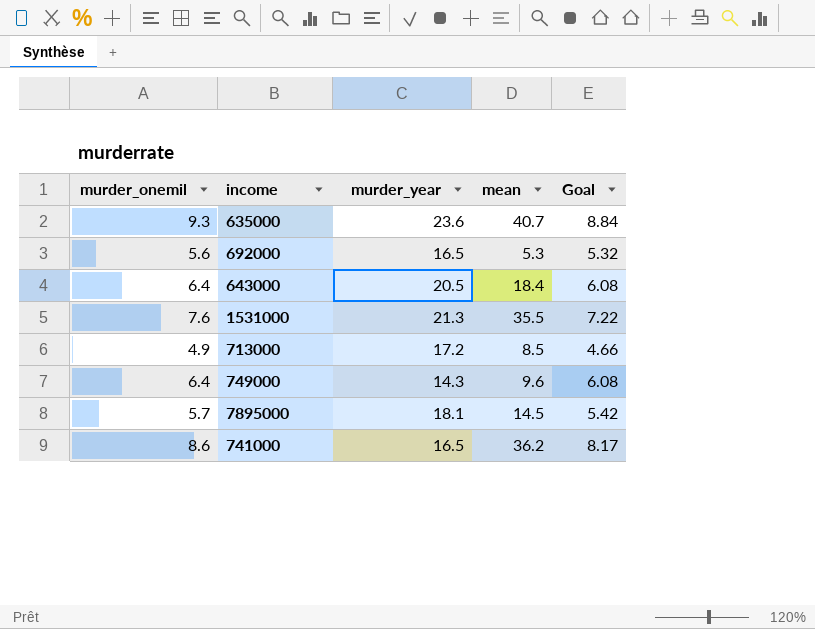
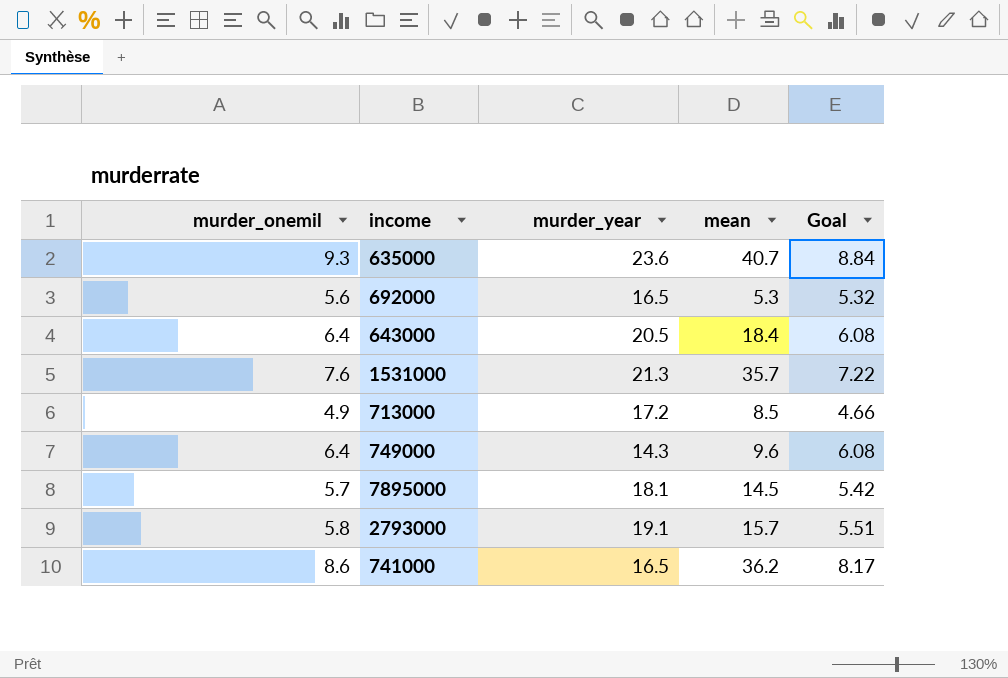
1531000 | mean: 35.5 -> 35.7
row 2793000: none -> 5.8 | 19.1 | 15.7 | 5.51

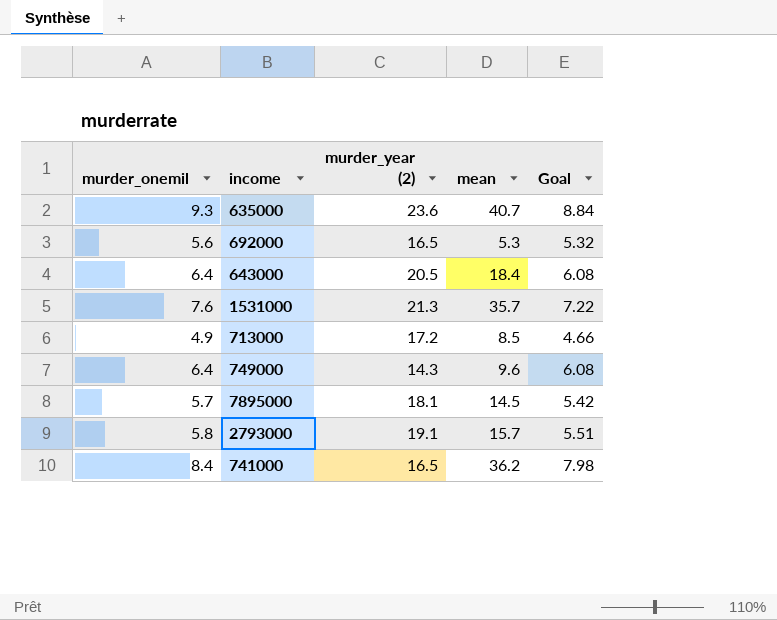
column name: murder_year -> murder_year (2)
741000 | murder_onemil: 8.6 -> 8.4
741000 | Goal: 8.17 -> 7.98

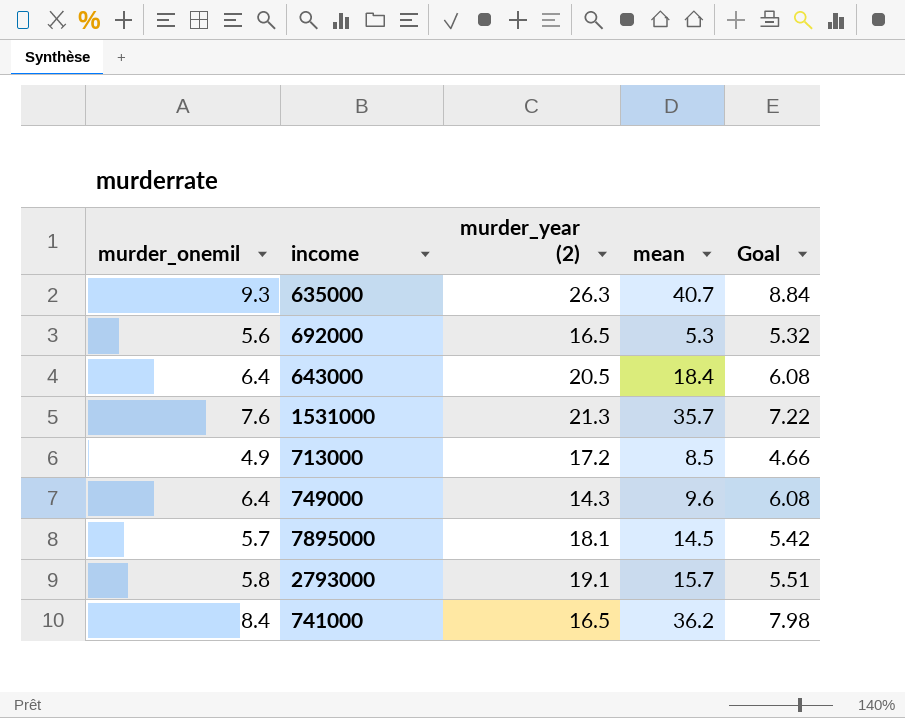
635000 | murder_year (2): 23.6 -> 26.3

